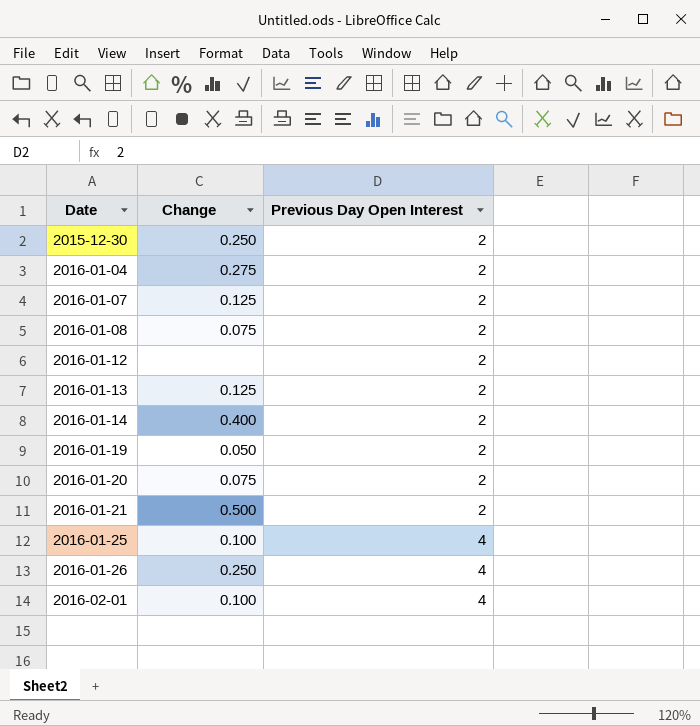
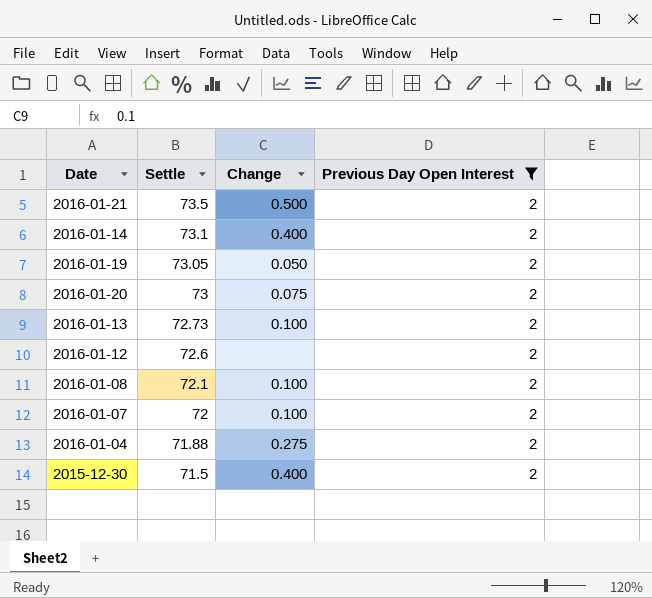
filter: none -> Previous Day Open Interest = 2
row order: Date ascending -> Settle descending
column Settle | position: none -> 2
2016-01-13 | Change: 0.125 -> 0.100
2016-01-08 | Change: 0.075 -> 0.100
2016-01-07 | Change: 0.125 -> 0.100
2015-12-30 | Change: 0.250 -> 0.400

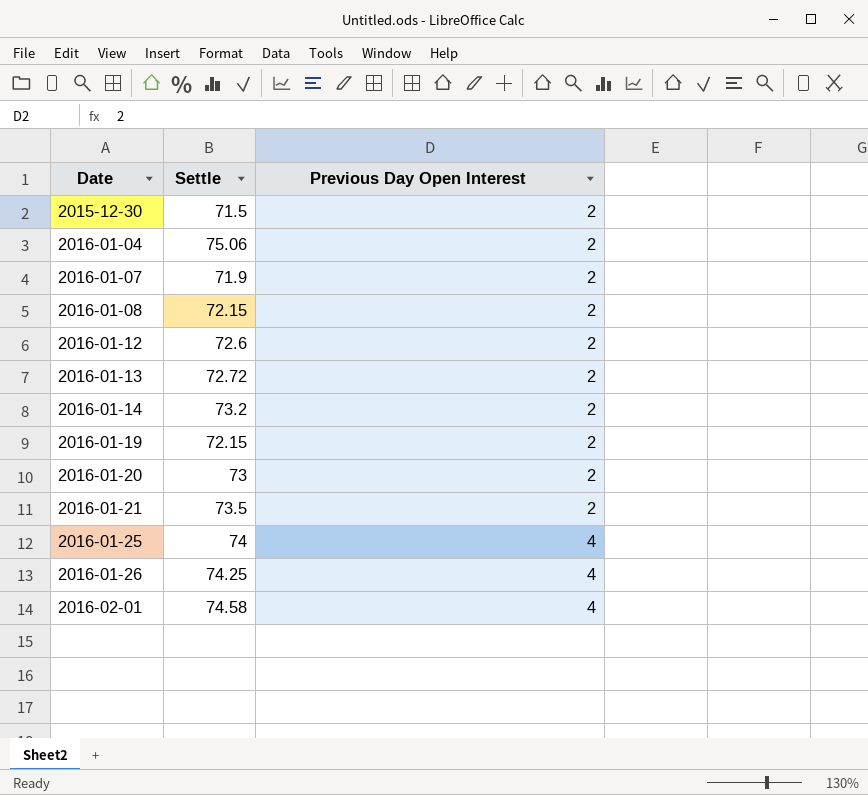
filter: Previous Day Open Interest = 2 -> none
row order: Settle descending -> Date ascending
column Change | position: 3 -> none
2016-01-04 | Settle: 71.88 -> 75.06
2016-01-07 | Settle: 72 -> 71.9
2016-01-08 | Settle: 72.1 -> 72.15
2016-01-13 | Settle: 72.73 -> 72.72
2016-01-14 | Settle: 73.1 -> 73.2
2016-01-19 | Settle: 73.05 -> 72.15

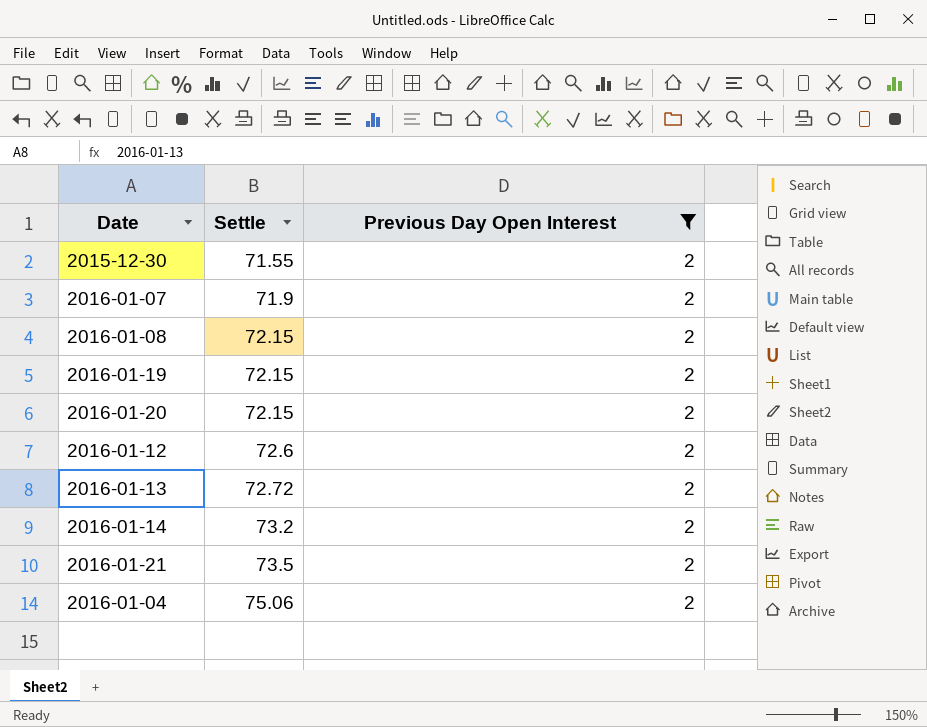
filter: none -> Previous Day Open Interest = 2
row order: Date ascending -> Settle ascending
2015-12-30 | Settle: 71.5 -> 71.55
2016-01-20 | Settle: 73 -> 72.15

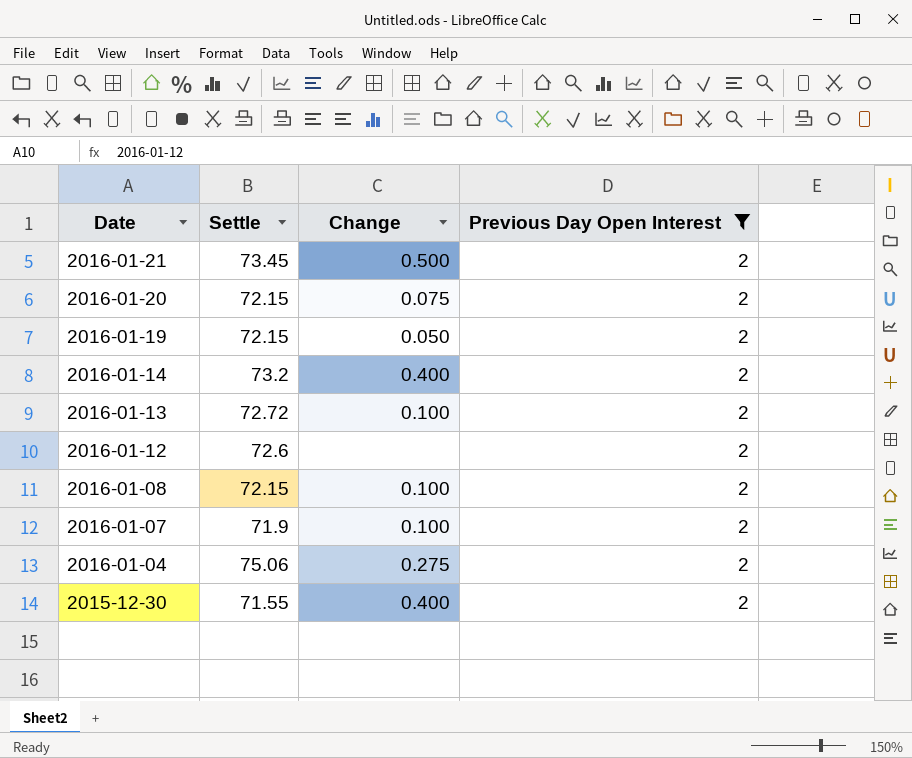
row order: Settle ascending -> Date descending
column Change | position: none -> 3
2016-01-21 | Settle: 73.5 -> 73.45

